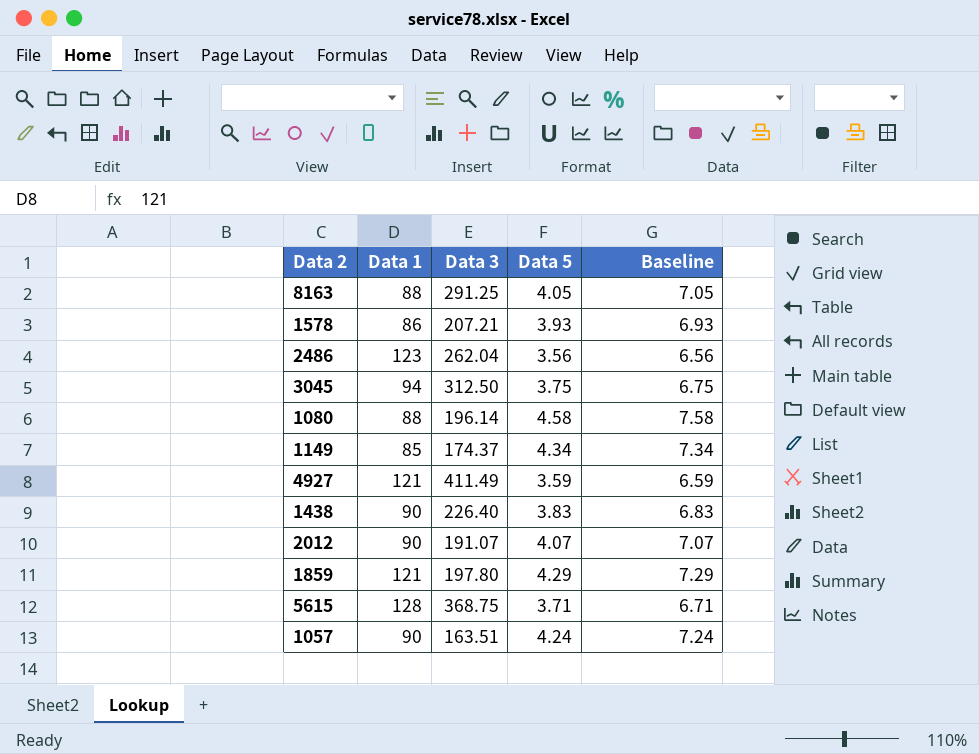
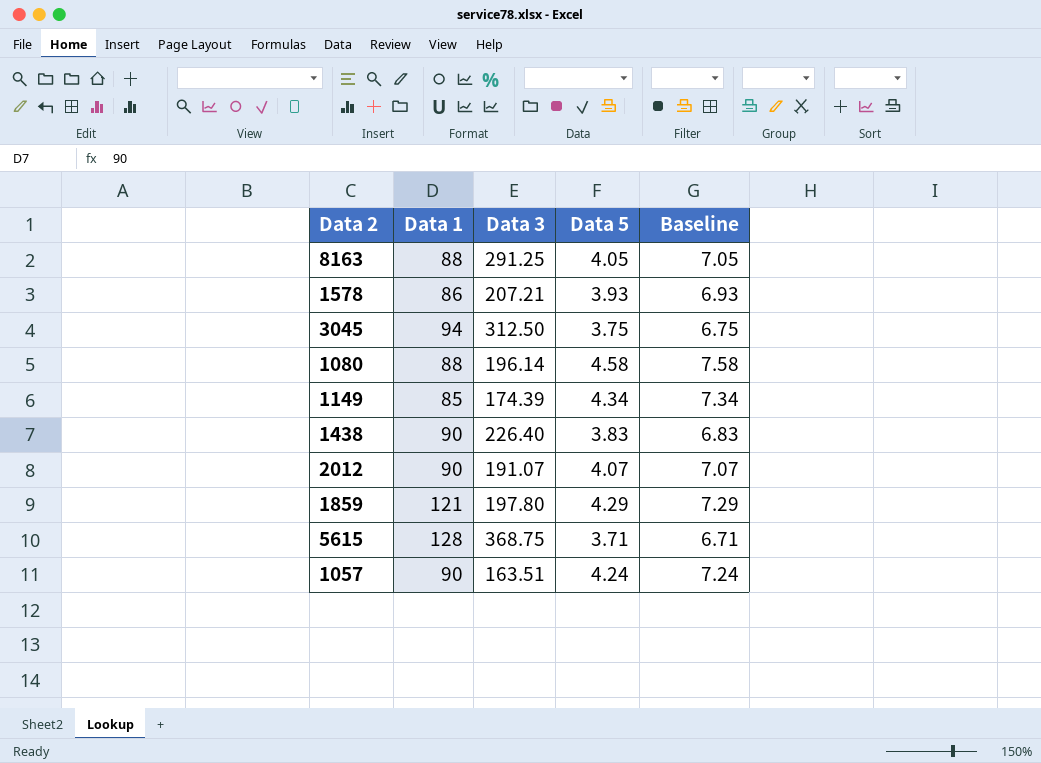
row 2486: 123 | 262.04 | 3.56 | 6.56 -> none
row 4927: 121 | 411.49 | 3.59 | 6.59 -> none
1149 | Data 3: 174.37 -> 174.39

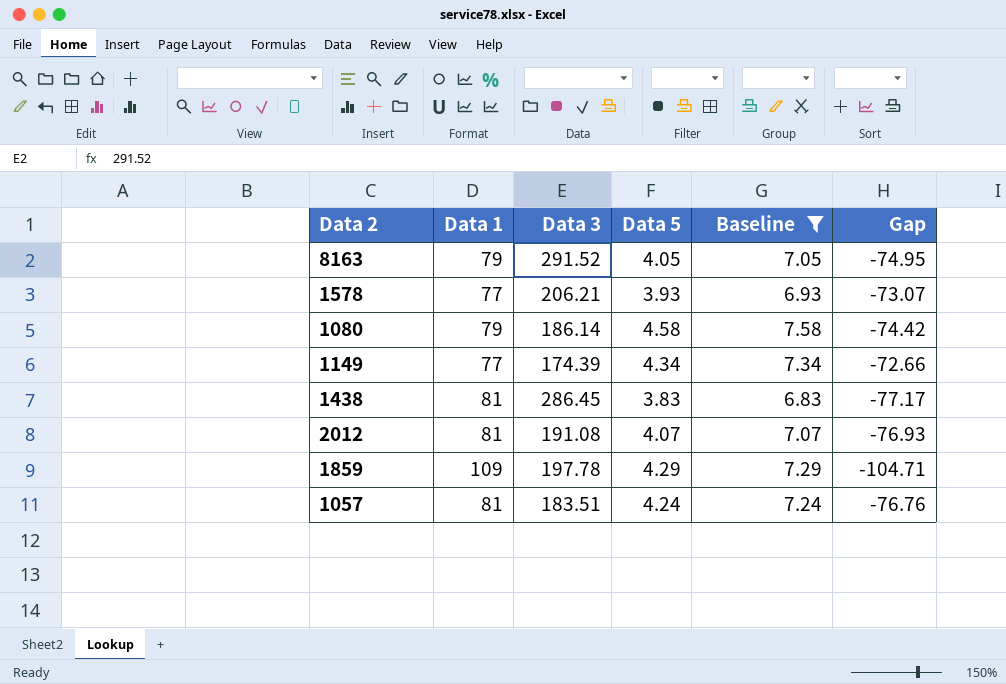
filter: none -> Baseline >= 6.83
column Gap | formula: none -> [Data 5] - [Data 1]
8163 | Data 1: 88 -> 79
8163 | Data 3: 291.25 -> 291.52
1578 | Data 1: 86 -> 77
1578 | Data 3: 207.21 -> 206.21
1080 | Data 1: 88 -> 79
1080 | Data 3: 196.14 -> 186.14
1149 | Data 1: 85 -> 77
1438 | Data 1: 90 -> 81
1438 | Data 3: 226.40 -> 286.45
2012 | Data 1: 90 -> 81
2012 | Data 3: 191.07 -> 191.08
1859 | Data 1: 121 -> 109
1859 | Data 3: 197.80 -> 197.78
1057 | Data 1: 90 -> 81
1057 | Data 3: 163.51 -> 183.51

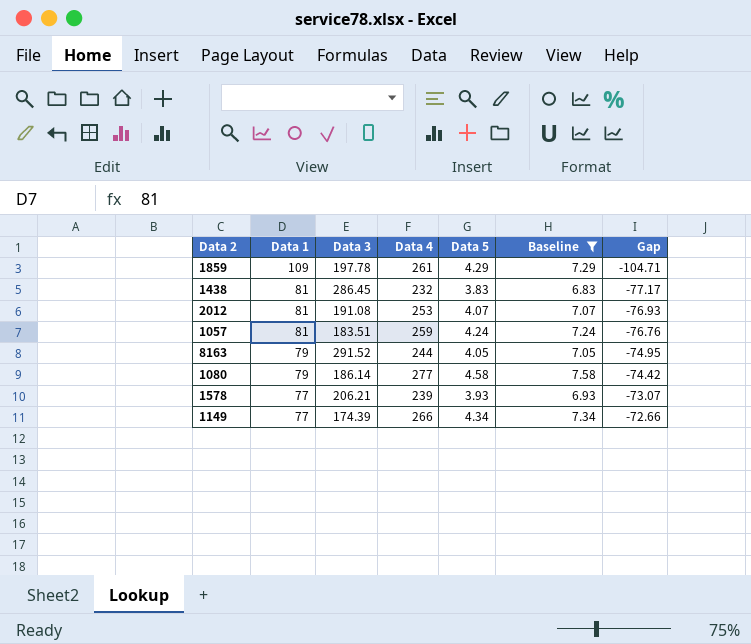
row order: none -> Data 1 descending
column Data 4 | position: none -> 4

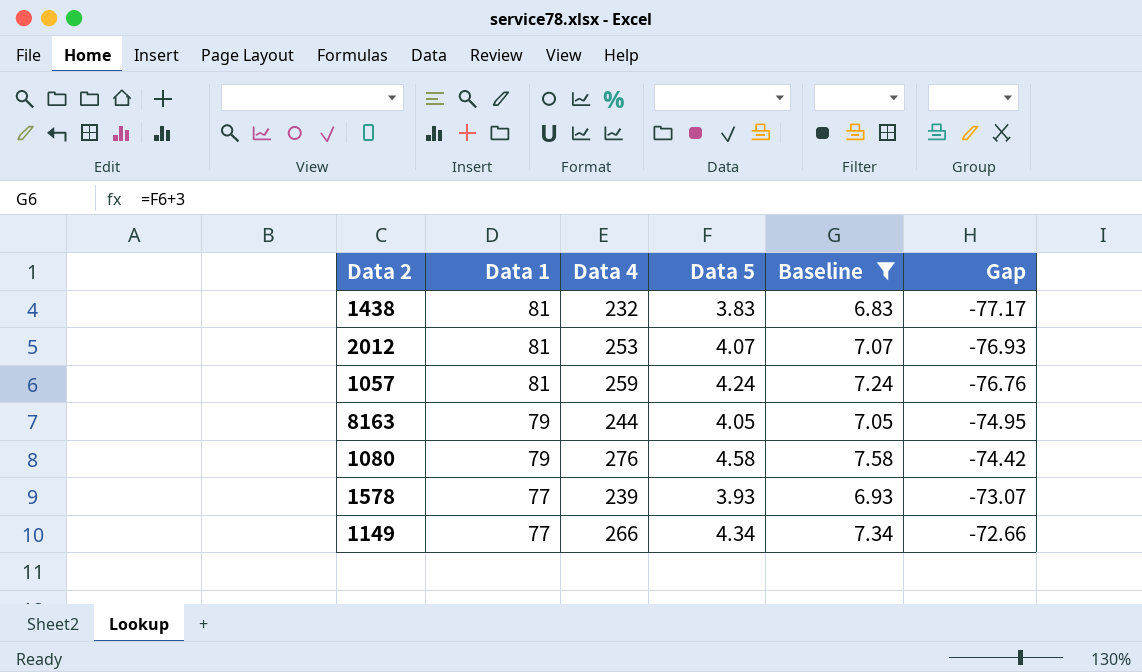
column Data 3 | position: 3 -> none
row 1859: 109 | 197.78 | 261 | 4.29 | 7.29 | -104.71 -> none
1080 | Data 4: 277 -> 276

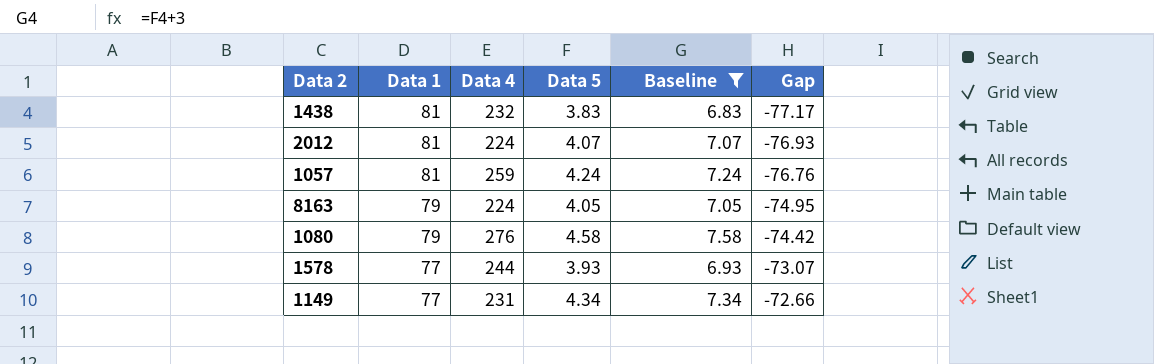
2012 | Data 4: 253 -> 224
8163 | Data 4: 244 -> 224
1578 | Data 4: 239 -> 244
1149 | Data 4: 266 -> 231

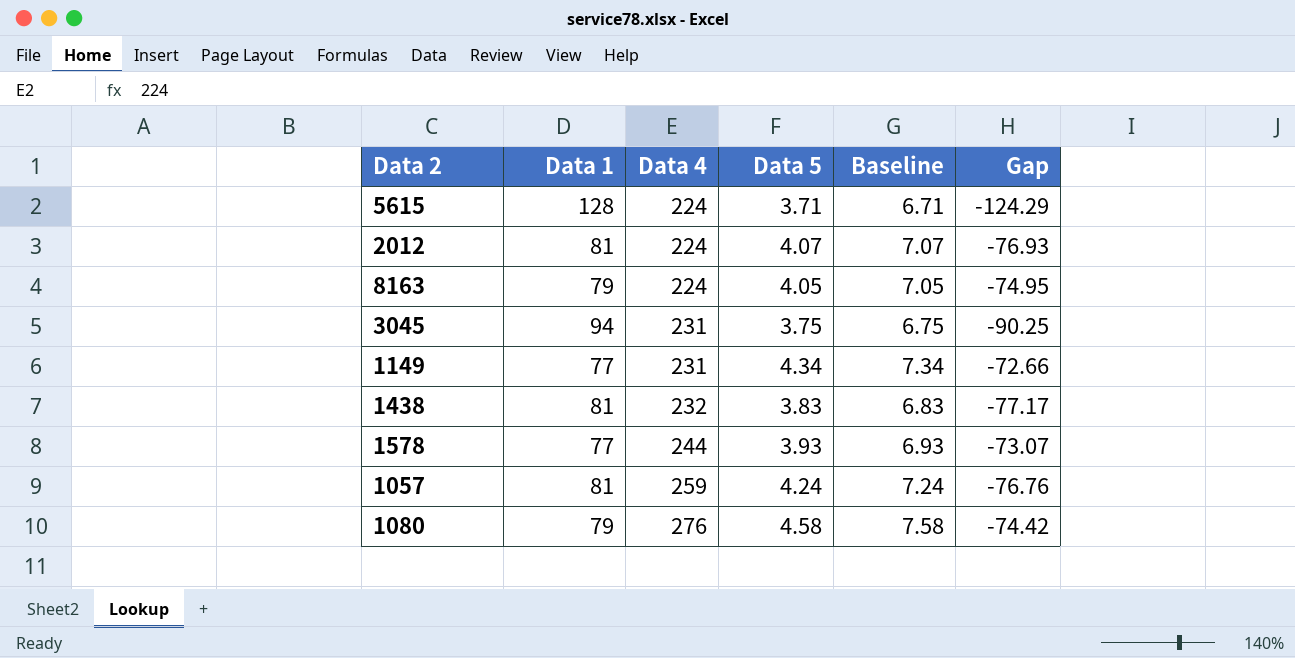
filter: Baseline >= 6.83 -> none
row order: Data 1 descending -> Data 4 ascending

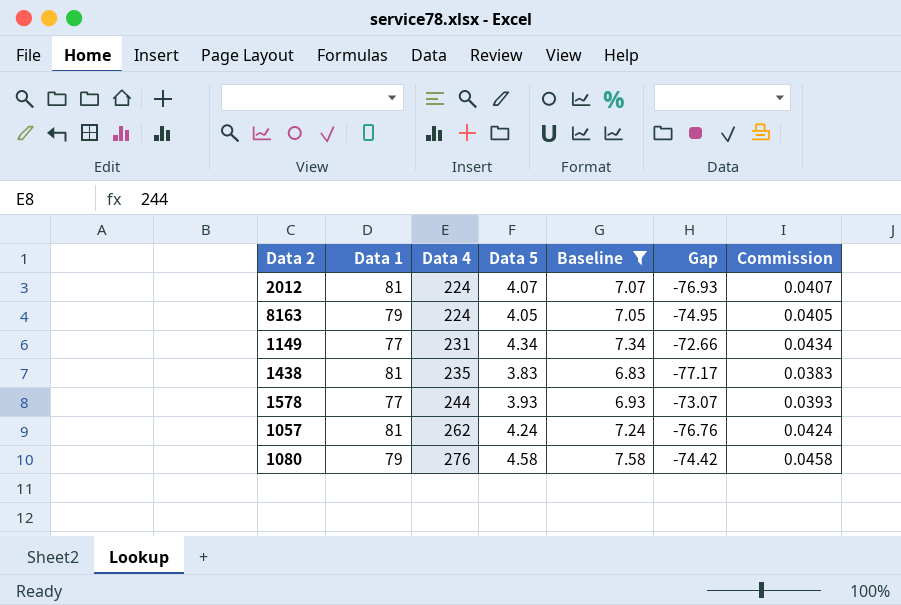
filter: none -> Baseline >= 6.83
column Commission | formula: none -> [Data 5] * 0.01
1438 | Data 4: 232 -> 235
1057 | Data 4: 259 -> 262

